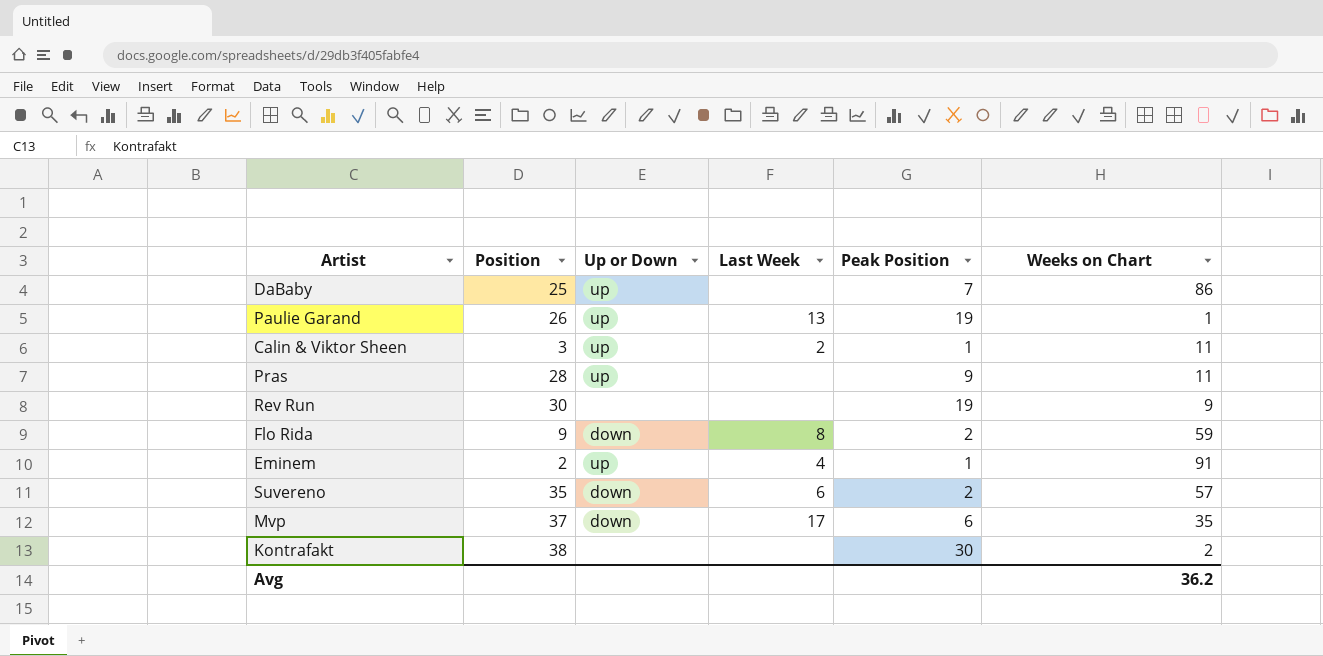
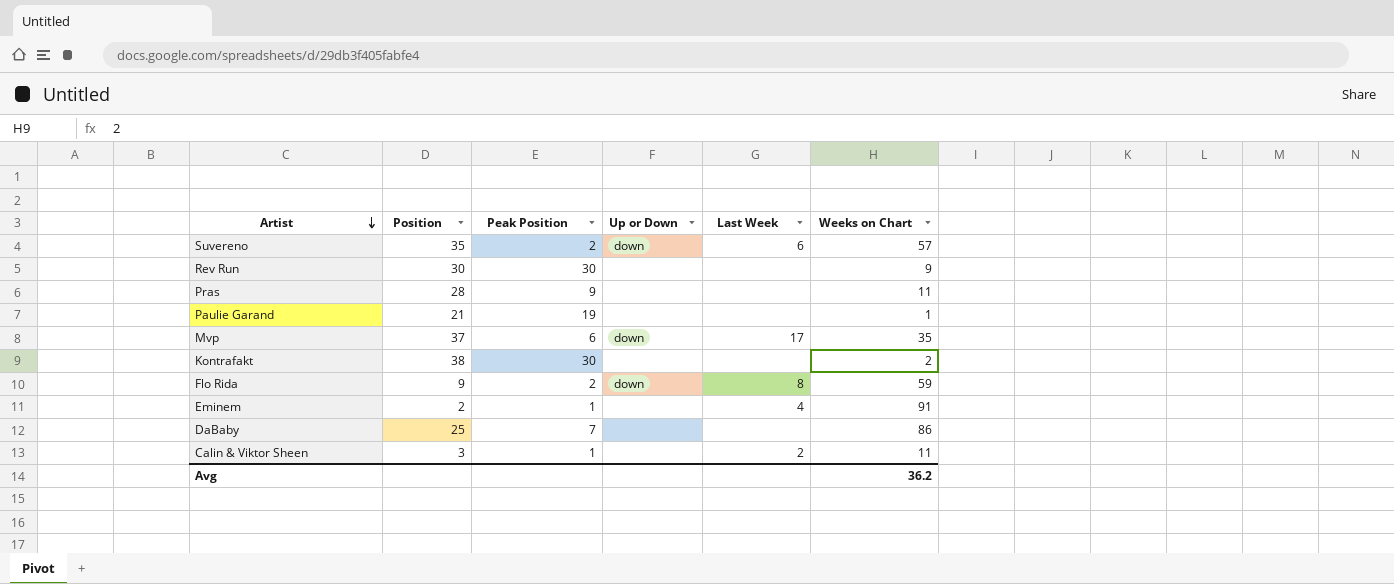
row order: none -> Artist descending
column Peak Position | position: 5 -> 3
Rev Run | Peak Position: 19 -> 30
Pras | Up or Down: up -> none
Paulie Garand | Position: 26 -> 21
Paulie Garand | Up or Down: up -> none
Paulie Garand | Last Week: 13 -> none
Eminem | Up or Down: up -> none
DaBaby | Up or Down: up -> none
Calin & Viktor Sheen | Up or Down: up -> none

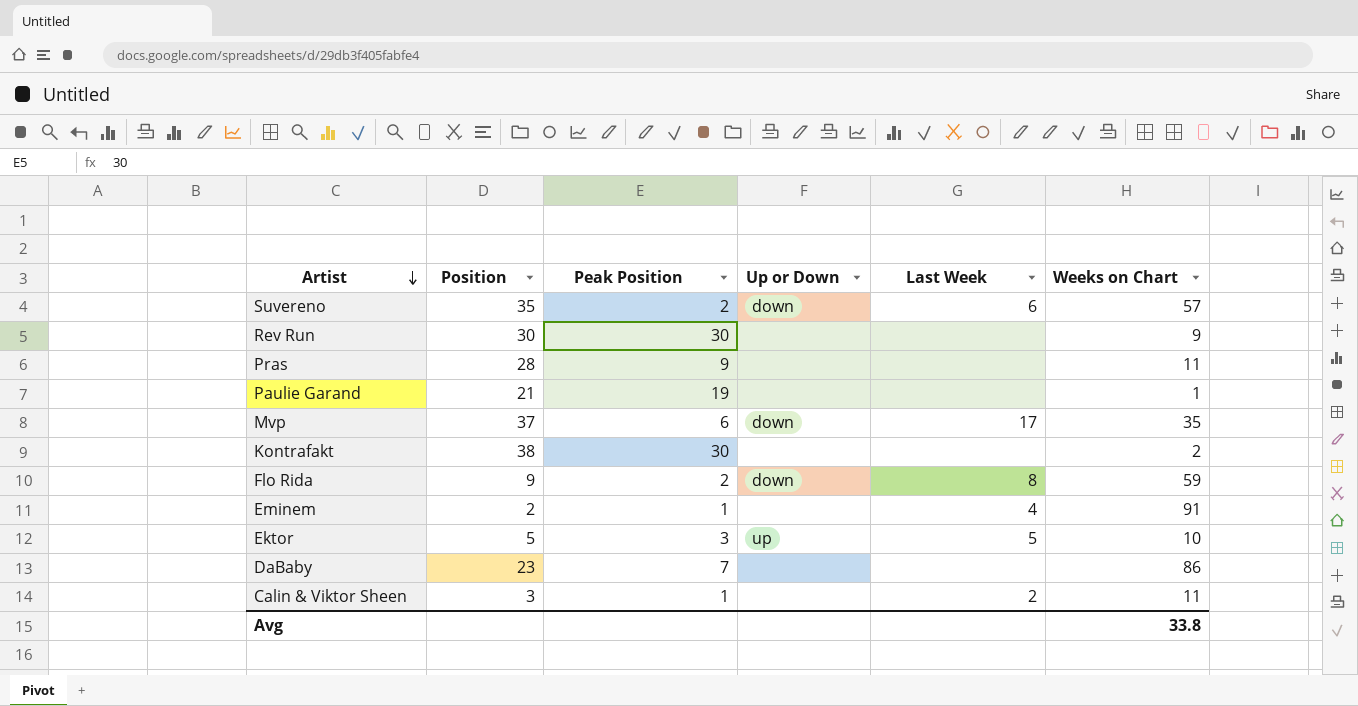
row Ektor: none -> 5 | 3 | up | 5 | 10
DaBaby | Position: 25 -> 23
Avg | Weeks on Chart: 36.2 -> 33.8

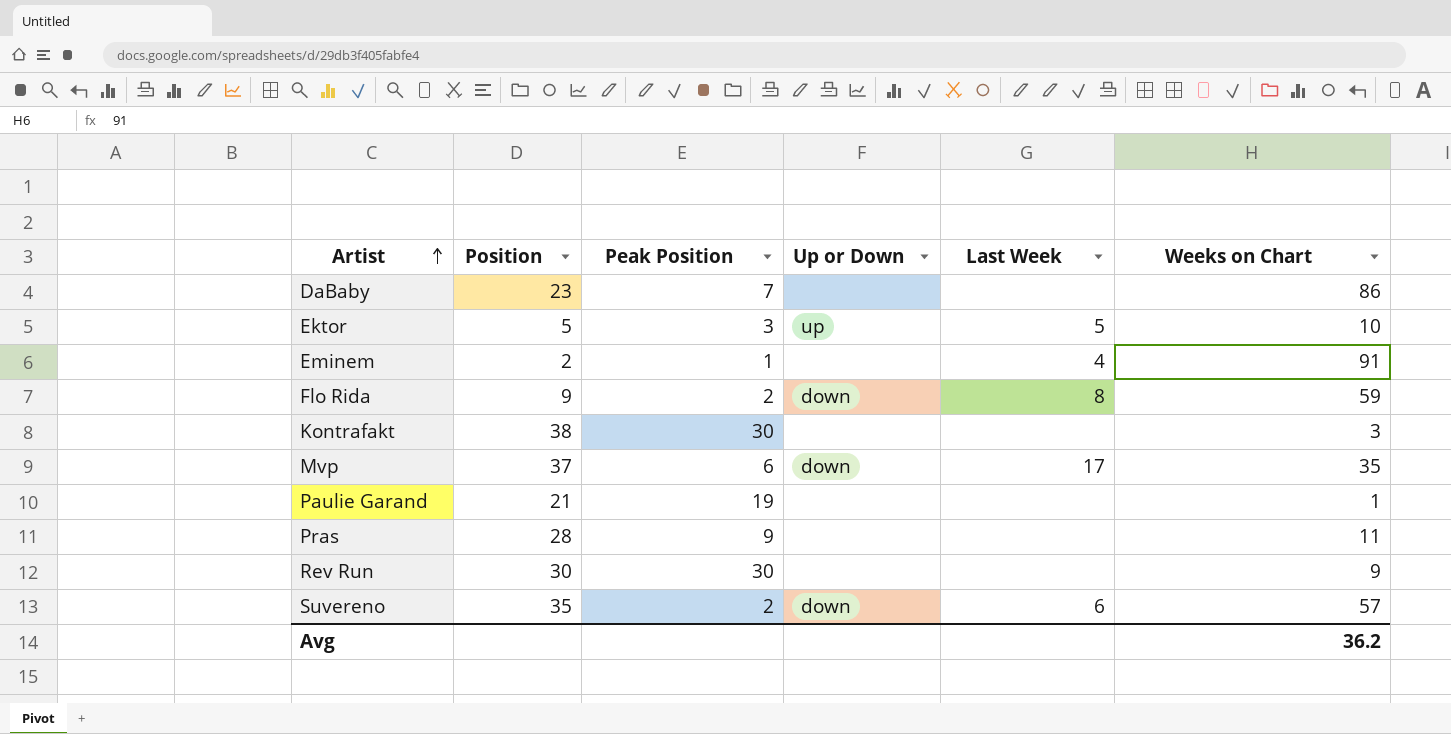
row order: Artist descending -> Artist ascending
row Calin & Viktor Sheen: 3 | 1 | none | 2 | 11 -> none
Kontrafakt | Weeks on Chart: 2 -> 3
Avg | Weeks on Chart: 33.8 -> 36.2

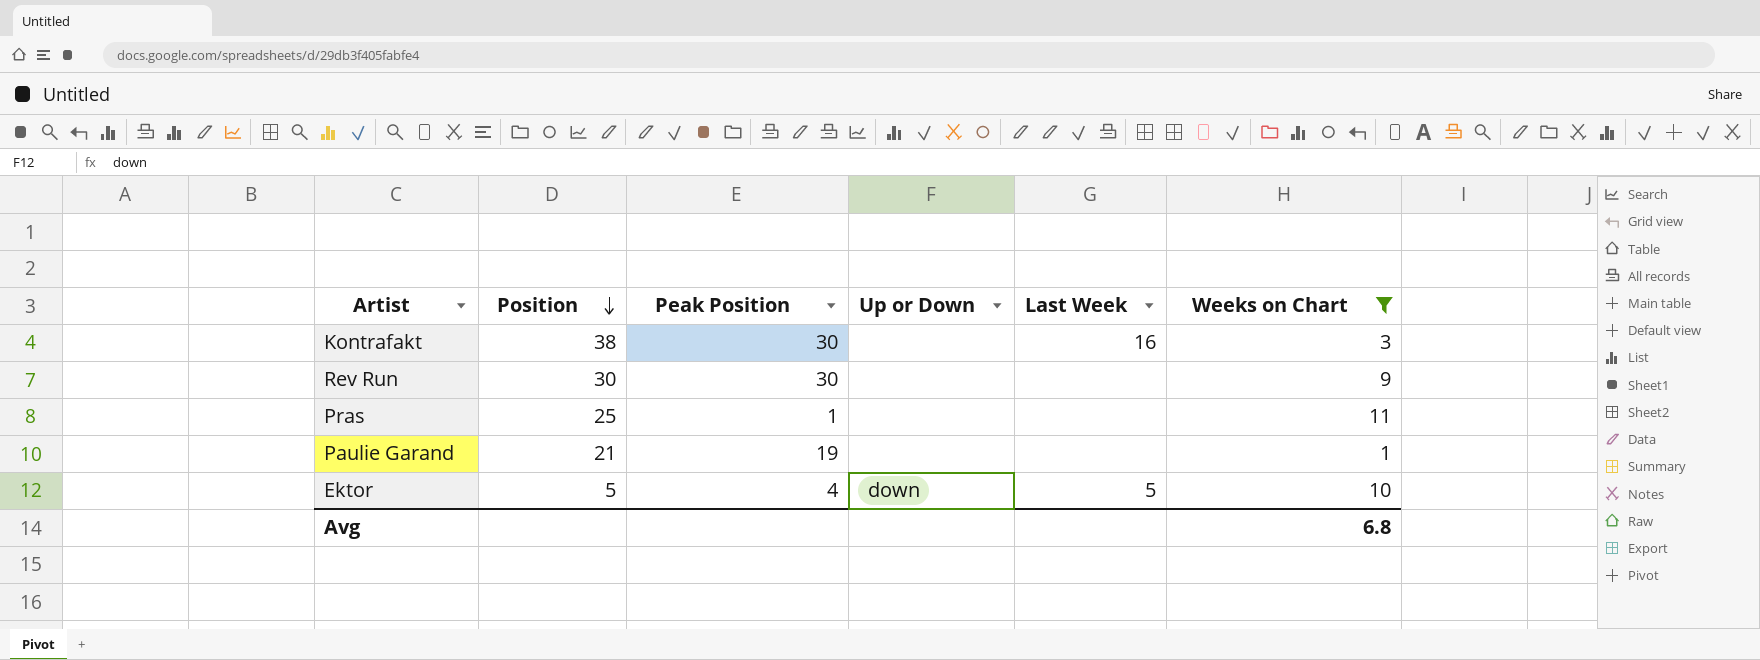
filter: none -> Weeks on Chart <= 11
row order: Artist ascending -> Position descending
Kontrafakt | Last Week: none -> 16
Pras | Position: 28 -> 25
Pras | Peak Position: 9 -> 1
Ektor | Peak Position: 3 -> 4
Ektor | Up or Down: up -> down
Avg | Weeks on Chart: 36.2 -> 6.8

